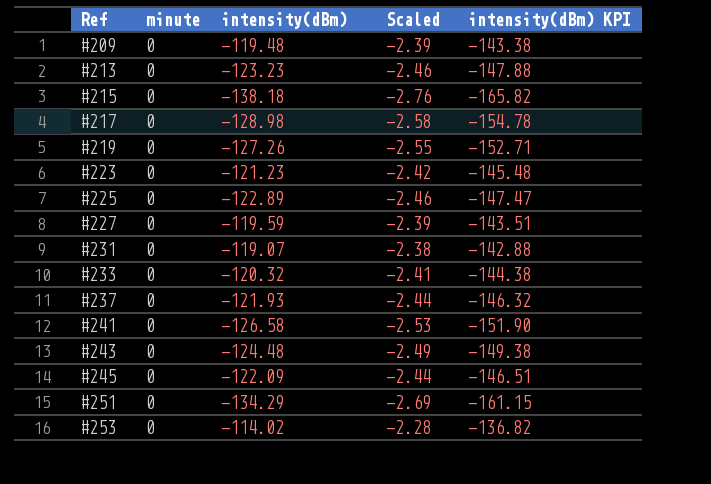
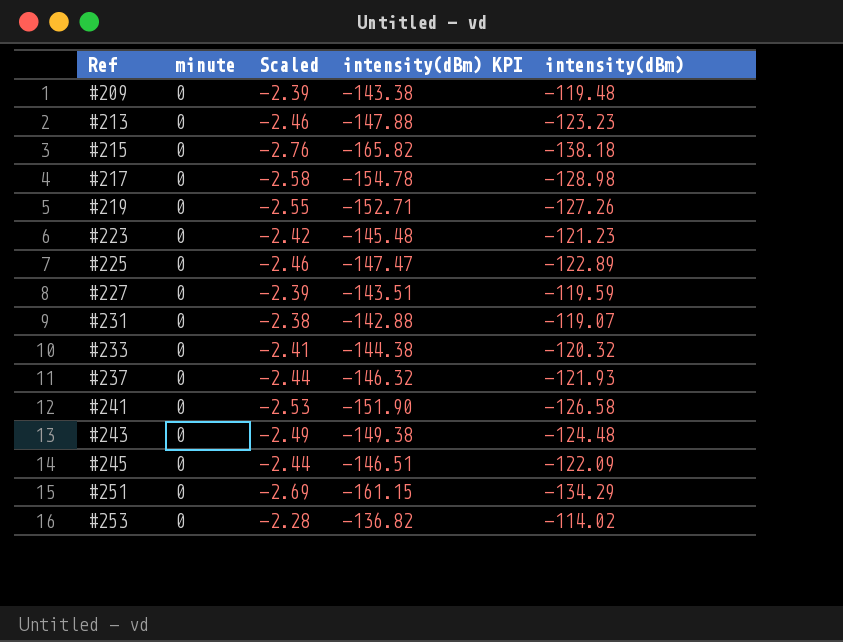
column intensity(dBm) | position: 3 -> 5

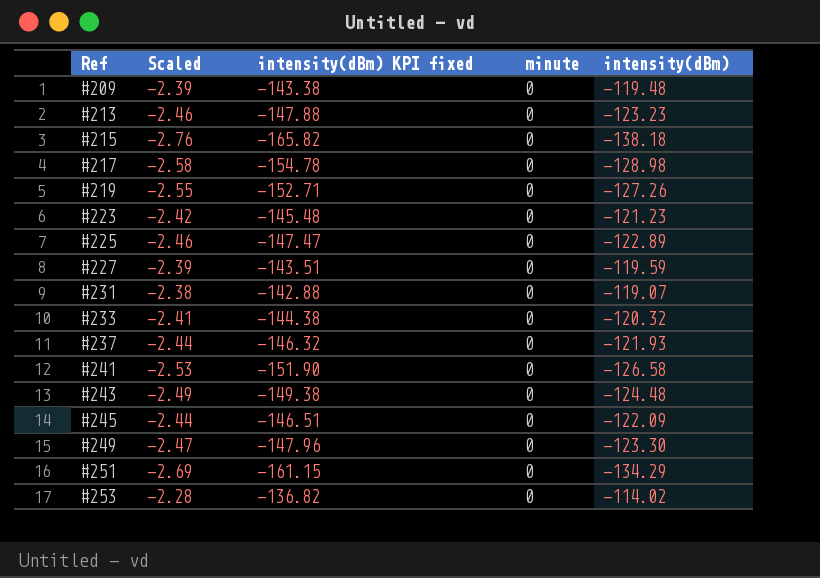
column name: intensity(dBm) KPI -> intensity(dBm) KPI fixed
column minute | position: 2 -> 4
row #249: none -> -2.47 | -147.96 | 0 | -123.30

